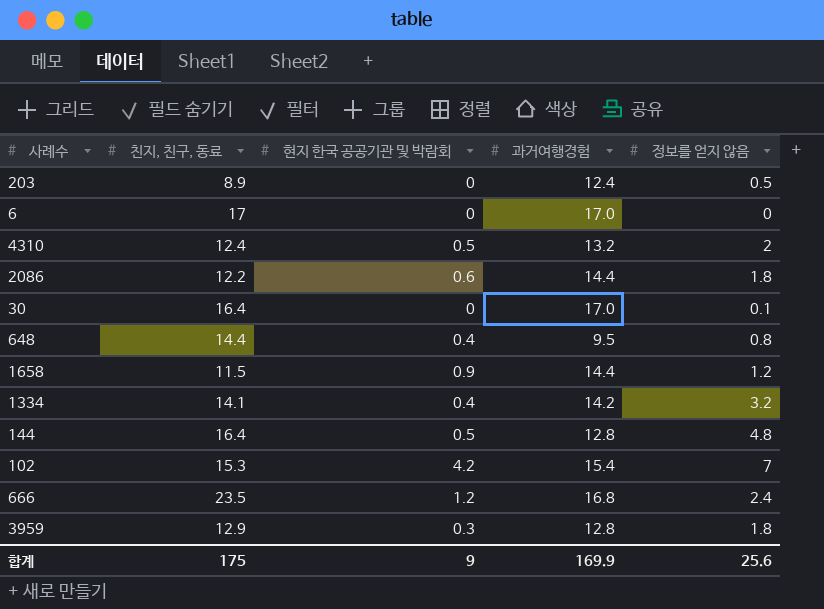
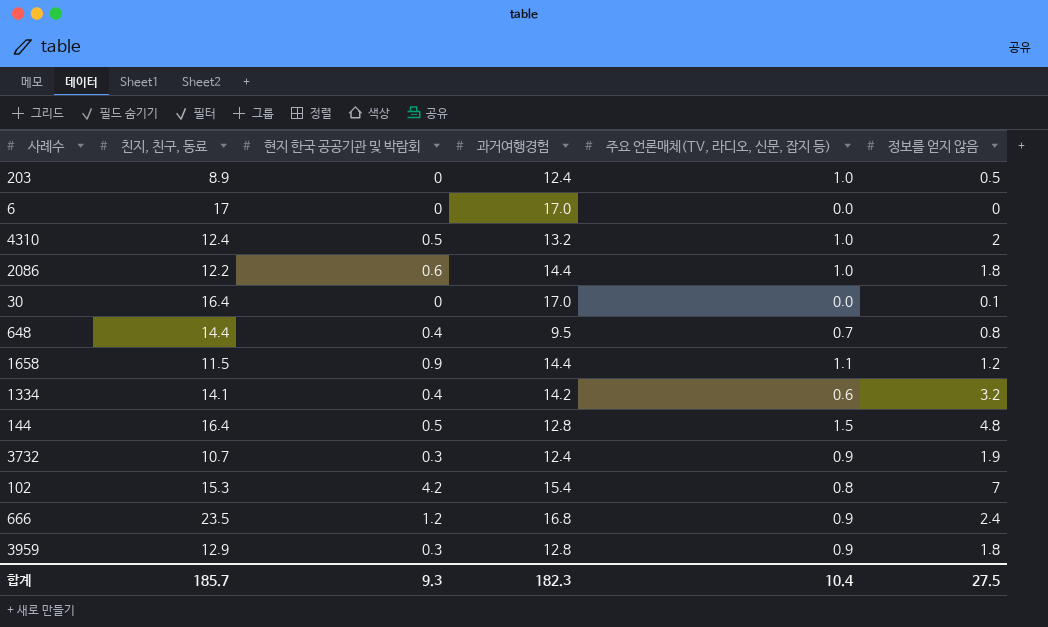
column 주요 언론매체(TV, 라디오, 신문, 잡지 등) | position: none -> 5
row 3732: none -> 10.7 | 0.3 | 12.4 | 0.9 | 1.9
합계 | 친지, 친구, 동료: 175 -> 185.7
합계 | 현지 한국 공공기관 및 박람회: 9 -> 9.3
합계 | 과거여행경험: 169.9 -> 182.3
합계 | 정보를 얻지 않음: 25.6 -> 27.5

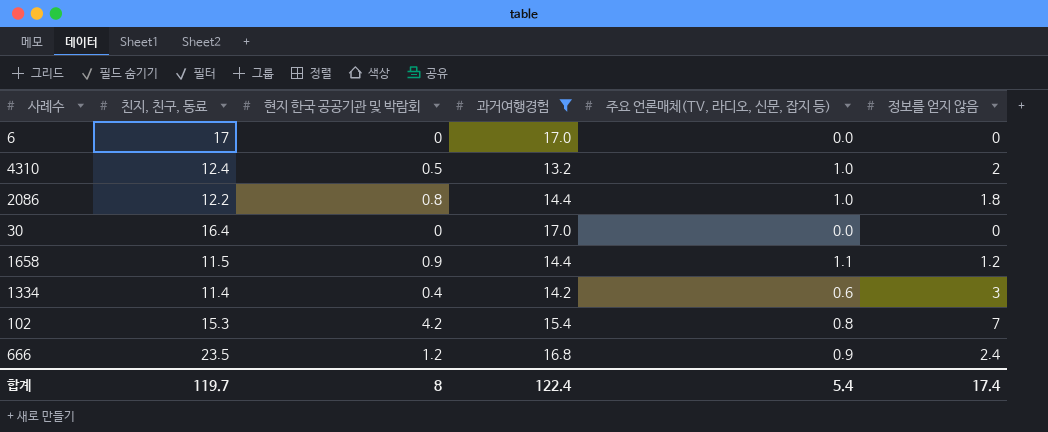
filter: none -> 과거여행경험 >= 13.2
2086 | 현지 한국 공공기관 및 박람회: 0.6 -> 0.8
30 | 정보를 얻지 않음: 0.1 -> 0
1334 | 친지, 친구, 동료: 14.1 -> 11.4
1334 | 정보를 얻지 않음: 3.2 -> 3
합계 | 친지, 친구, 동료: 185.7 -> 119.7
합계 | 현지 한국 공공기관 및 박람회: 9.3 -> 8
합계 | 과거여행경험: 182.3 -> 122.4
합계 | 주요 언론매체(TV, 라디오, 신문, 잡지 등): 10.4 -> 5.4
합계 | 정보를 얻지 않음: 27.5 -> 17.4

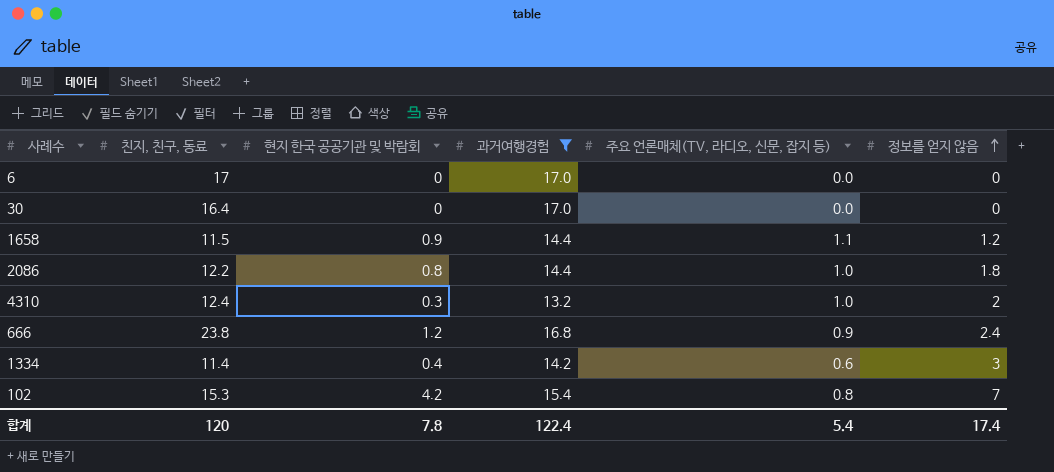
row order: none -> 정보를 얻지 않음 ascending
4310 | 현지 한국 공공기관 및 박람회: 0.5 -> 0.3
666 | 친지, 친구, 동료: 23.5 -> 23.8
합계 | 친지, 친구, 동료: 119.7 -> 120
합계 | 현지 한국 공공기관 및 박람회: 8 -> 7.8

